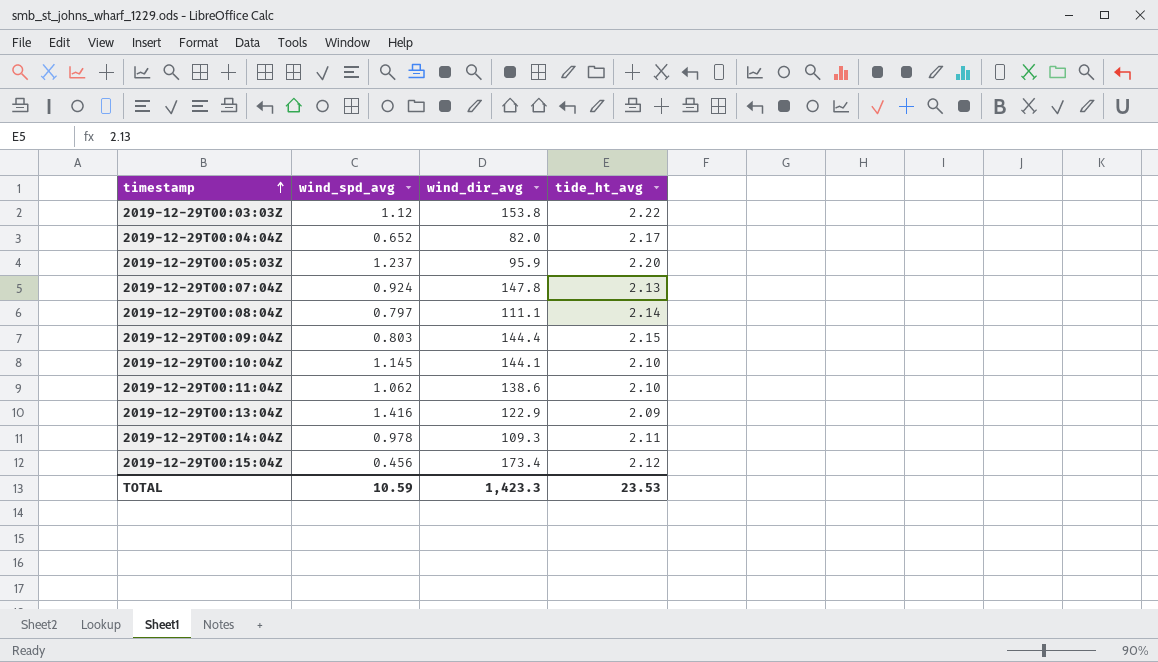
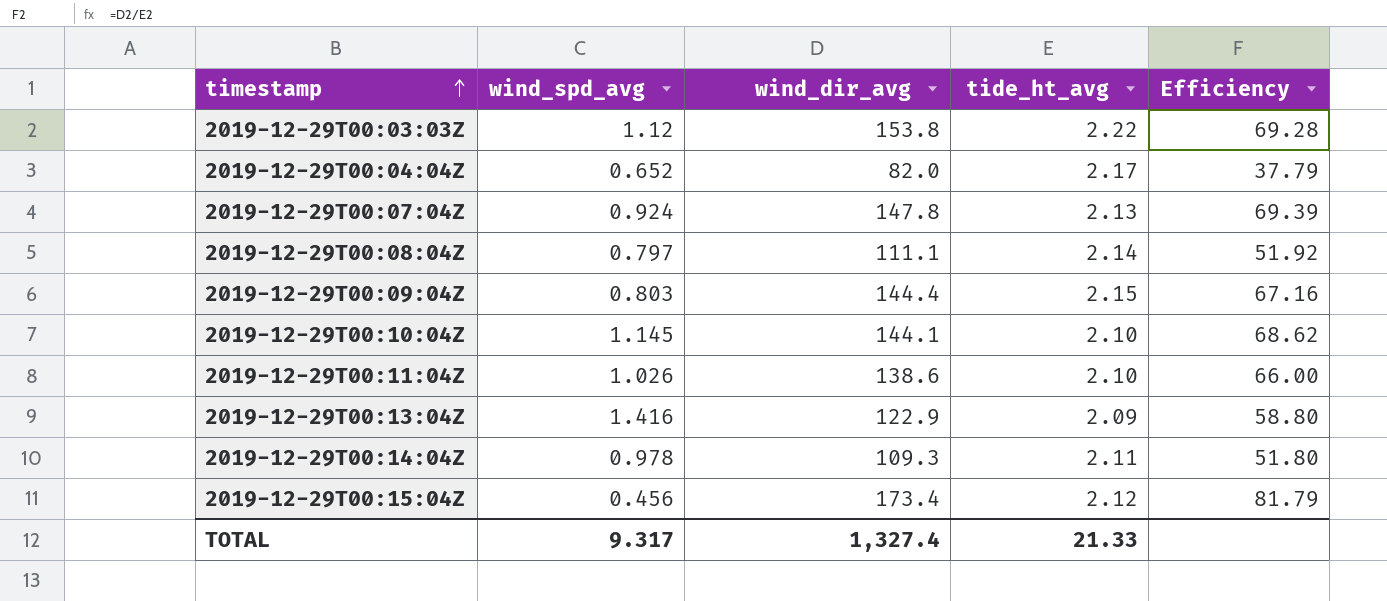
column Efficiency | formula: none -> [wind_dir_avg] / [tide_ht_avg]
row 2019-12-29T00:05:03Z: 1.237 | 95.9 | 2.20 -> none
2019-12-29T00:11:04Z | wind_spd_avg: 1.062 -> 1.026
TOTAL | wind_spd_avg: 10.59 -> 9.317
TOTAL | wind_dir_avg: 1,423.3 -> 1,327.4
TOTAL | tide_ht_avg: 23.53 -> 21.33

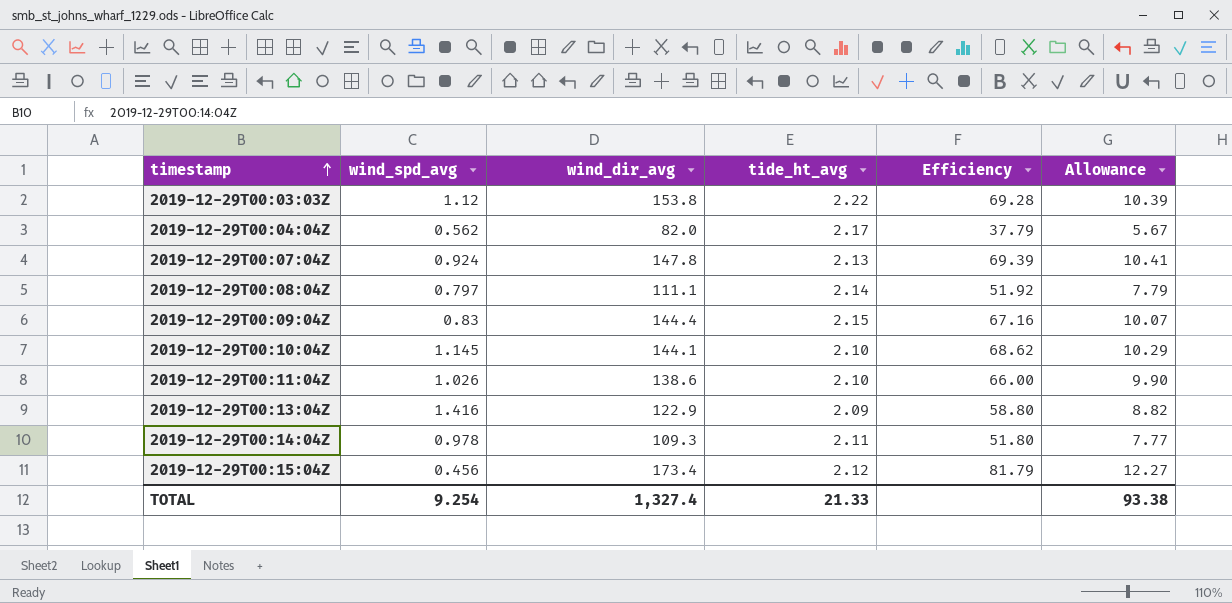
column Allowance | formula: none -> [Efficiency] * 0.15
2019-12-29T00:04:04Z | wind_spd_avg: 0.652 -> 0.562
2019-12-29T00:09:04Z | wind_spd_avg: 0.803 -> 0.83
TOTAL | wind_spd_avg: 9.317 -> 9.254

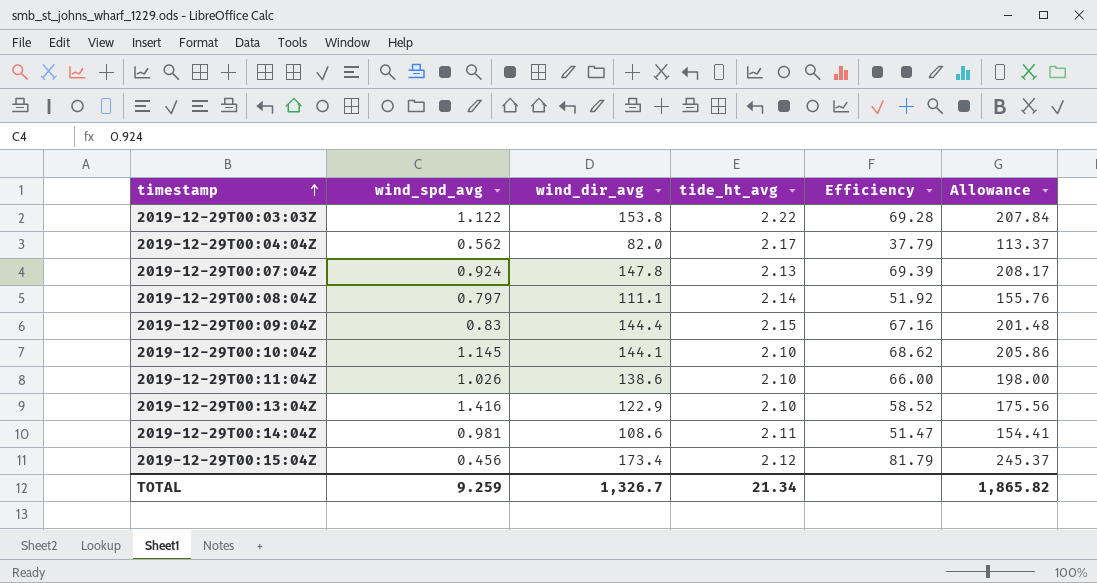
column Allowance | formula: [Efficiency] * 0.15 -> [Efficiency] * 3
2019-12-29T00:03:03Z | wind_spd_avg: 1.12 -> 1.122
2019-12-29T00:13:04Z | tide_ht_avg: 2.09 -> 2.10
2019-12-29T00:13:04Z | Efficiency: 58.80 -> 58.52
2019-12-29T00:14:04Z | wind_spd_avg: 0.978 -> 0.981
2019-12-29T00:14:04Z | wind_dir_avg: 109.3 -> 108.6
2019-12-29T00:14:04Z | Efficiency: 51.80 -> 51.47
TOTAL | wind_spd_avg: 9.254 -> 9.259
TOTAL | wind_dir_avg: 1,327.4 -> 1,326.7
TOTAL | tide_ht_avg: 21.33 -> 21.34
TOTAL | Allowance: 93.38 -> 1,865.82

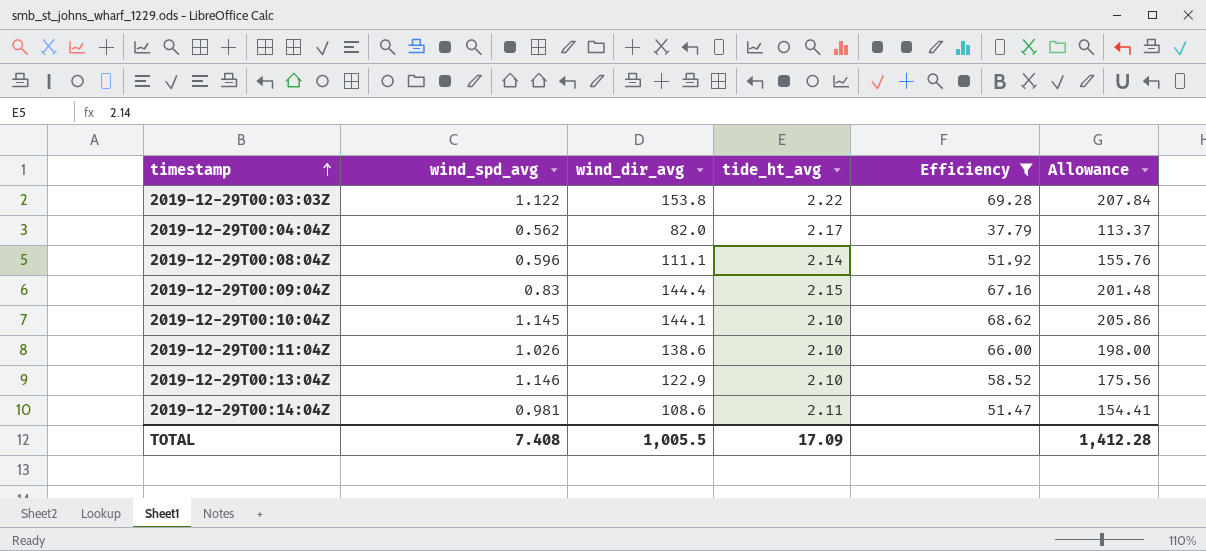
filter: none -> Efficiency <= 69.28
2019-12-29T00:08:04Z | wind_spd_avg: 0.797 -> 0.596
2019-12-29T00:13:04Z | wind_spd_avg: 1.416 -> 1.146
TOTAL | wind_spd_avg: 9.259 -> 7.408
TOTAL | wind_dir_avg: 1,326.7 -> 1,005.5
TOTAL | tide_ht_avg: 21.34 -> 17.09
TOTAL | Allowance: 1,865.82 -> 1,412.28

